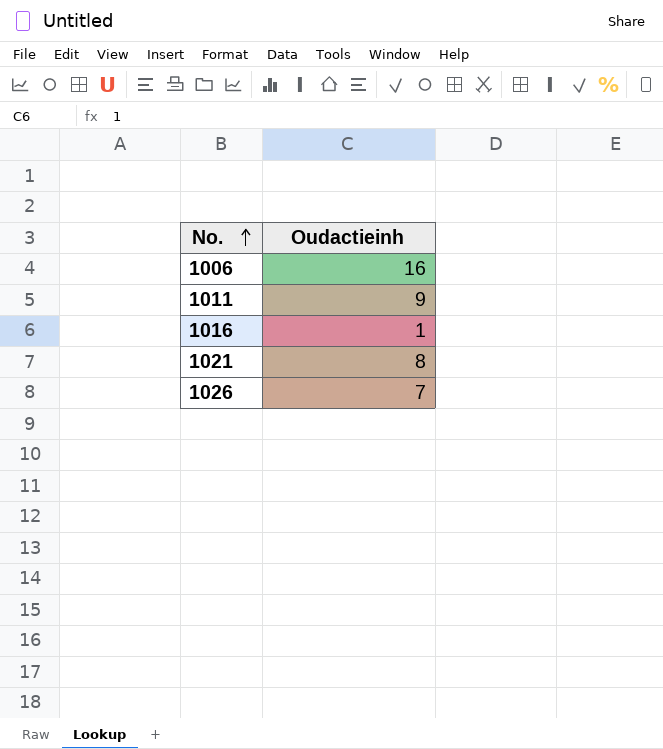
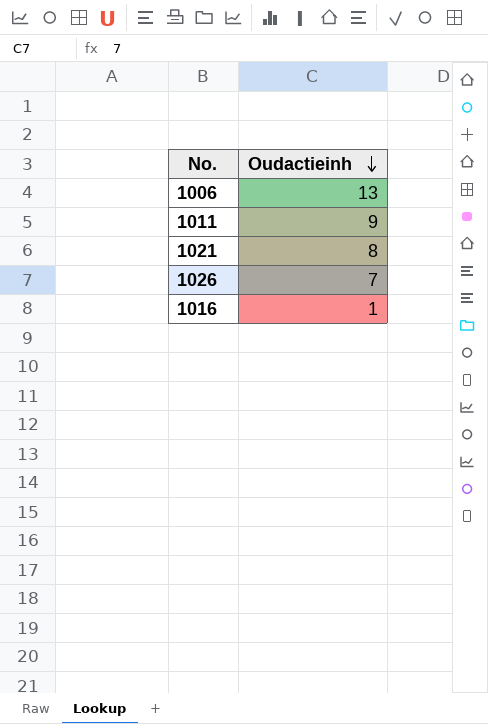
row order: No. ascending -> Oudactieinh descending
1006 | Oudactieinh: 16 -> 13

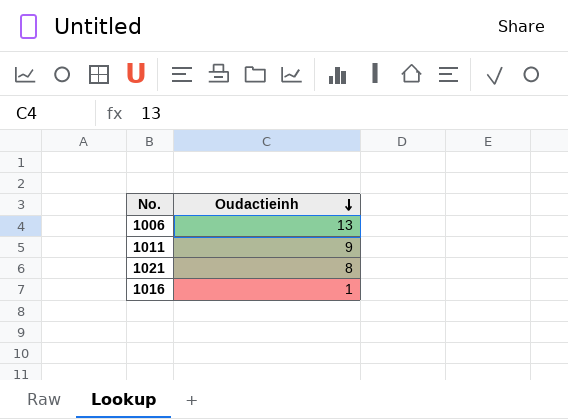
row 1026: 7 -> none

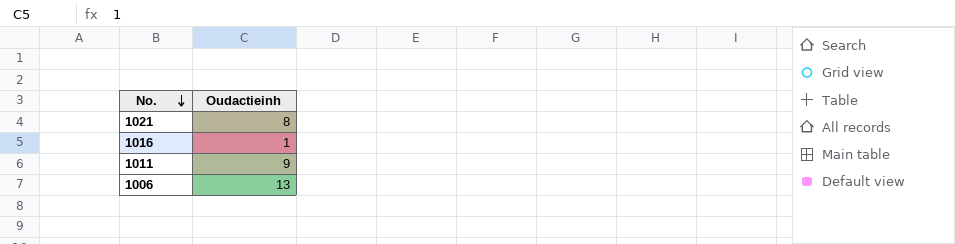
row order: Oudactieinh descending -> No. descending

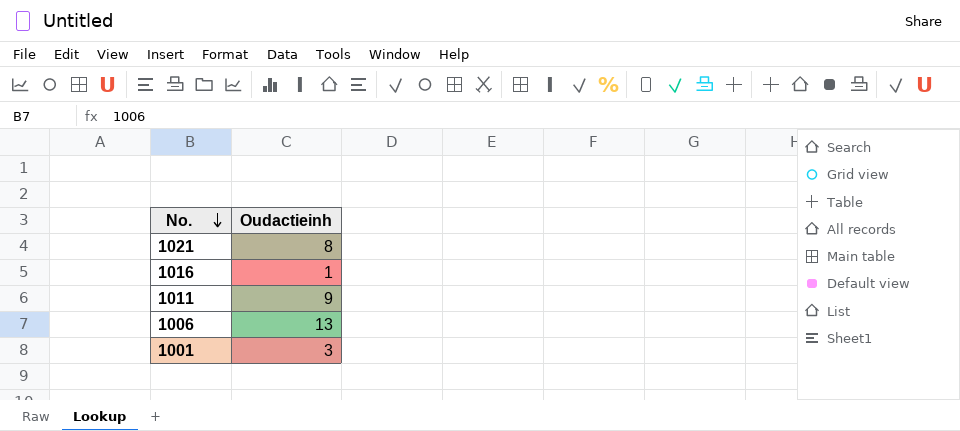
row 1001: none -> 3

